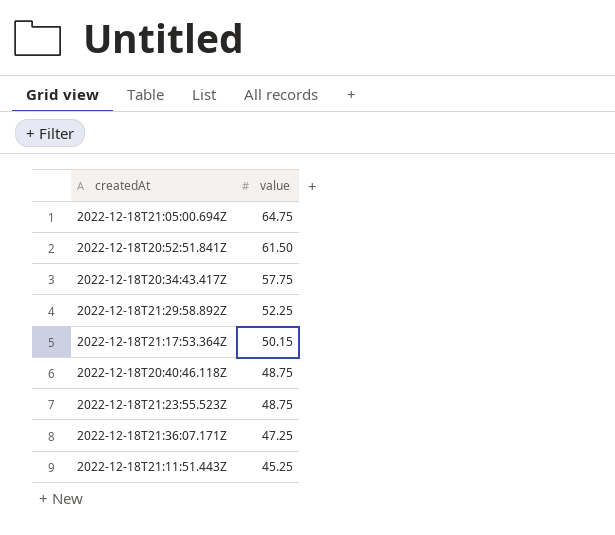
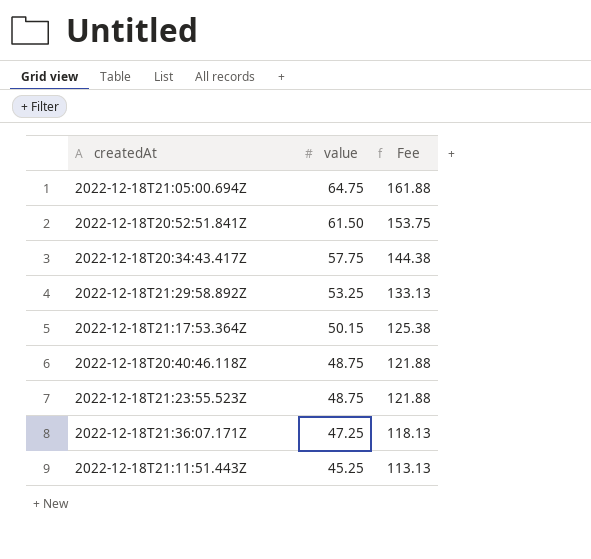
column Fee | formula: none -> [value] * 2.5
2022-12-18T21:29:58.892Z | value: 52.25 -> 53.25

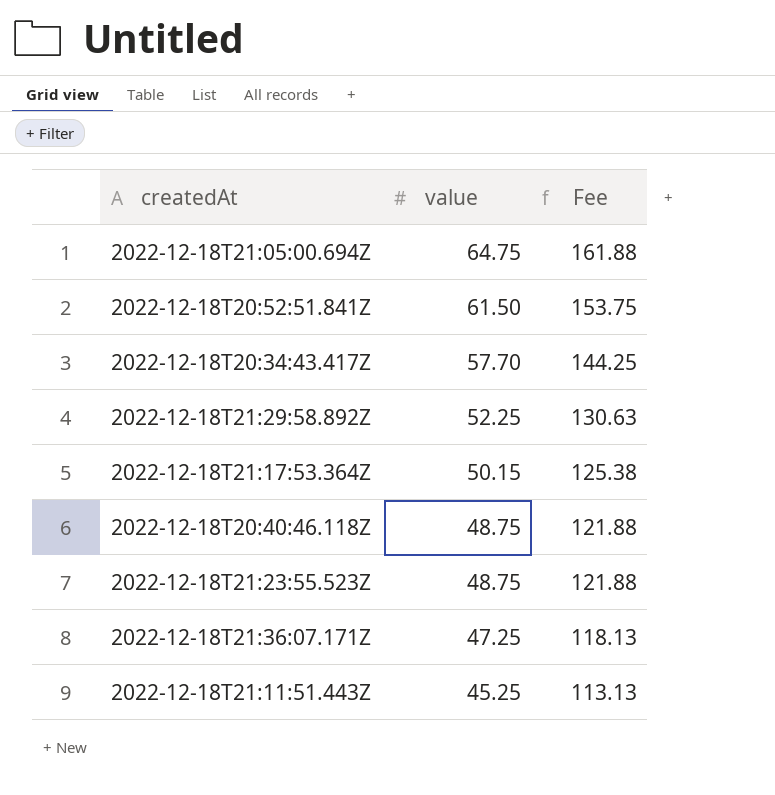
2022-12-18T20:34:43.417Z | value: 57.75 -> 57.70
2022-12-18T20:34:43.417Z | Fee: 144.38 -> 144.25
2022-12-18T21:29:58.892Z | value: 53.25 -> 52.25
2022-12-18T21:29:58.892Z | Fee: 133.13 -> 130.63

